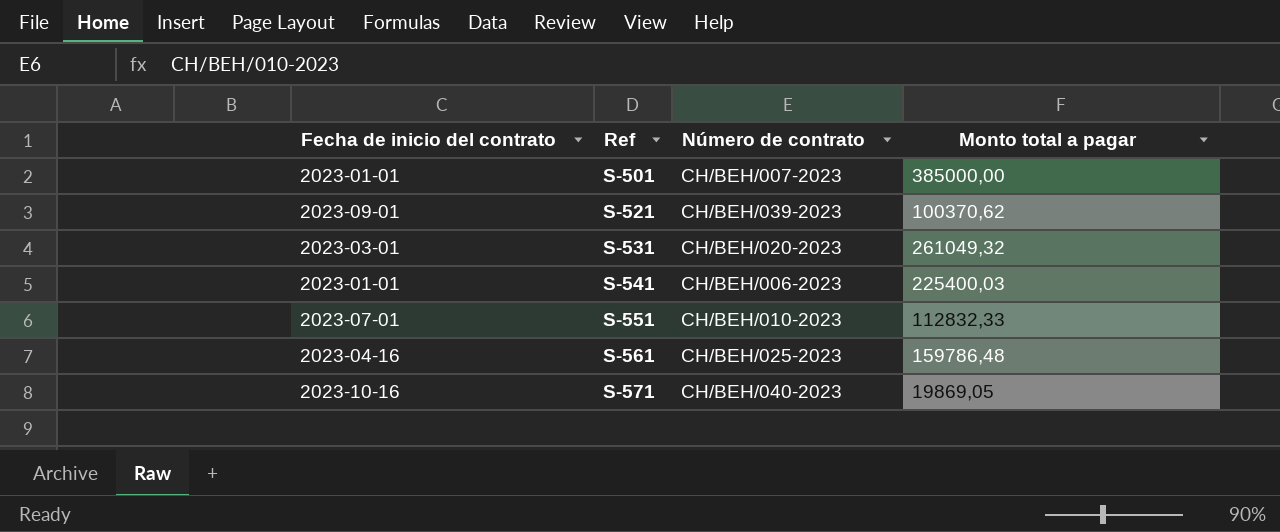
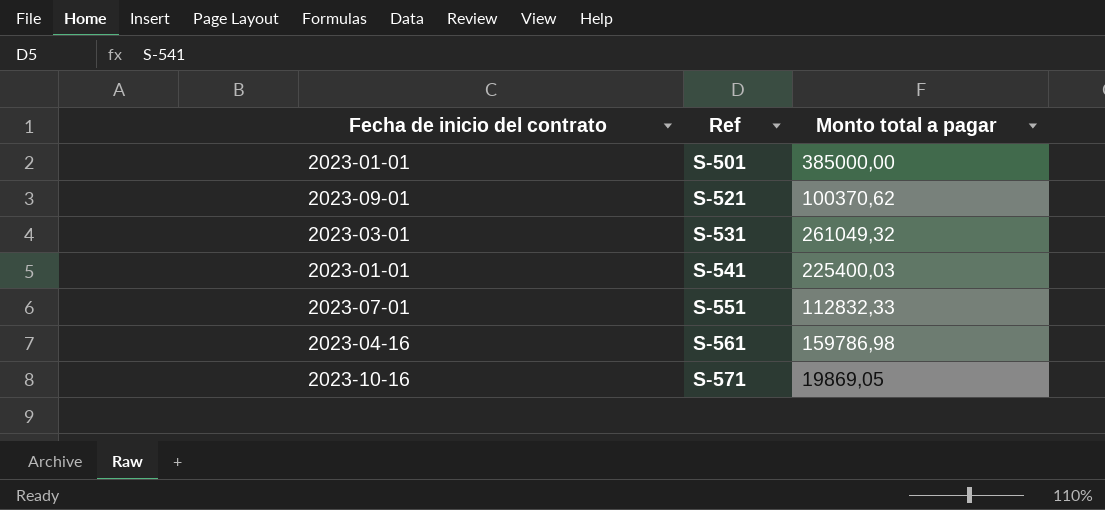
column Número de contrato | position: 3 -> none
S-561 | Monto total a pagar: 159786,48 -> 159786,98

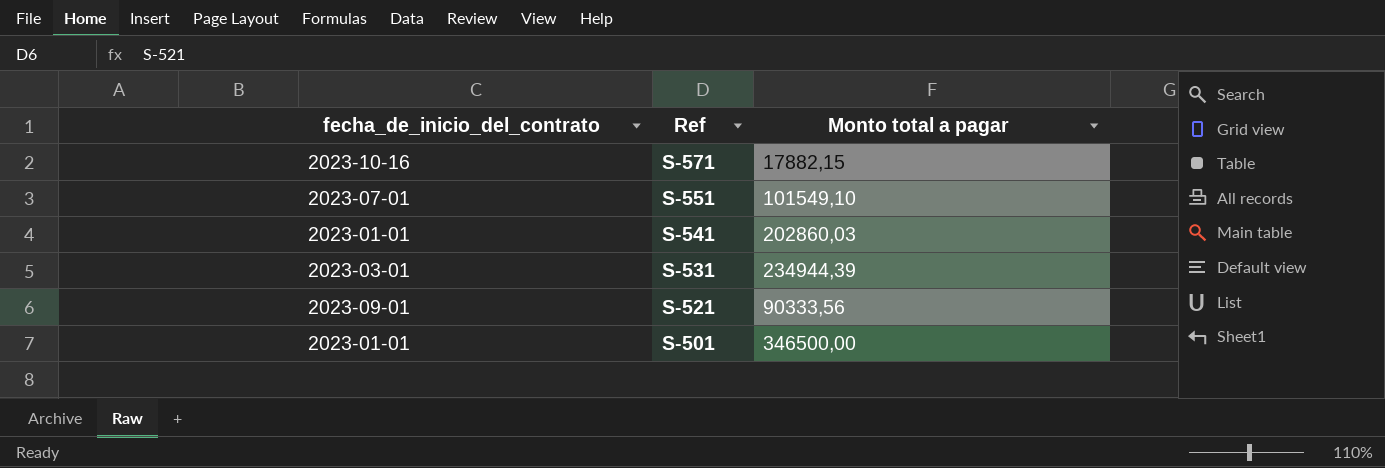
row order: Ref ascending -> Ref descending
column name: Fecha de inicio del contrato -> fecha_de_inicio_del_contrato
row S-561: 2023-04-16 | 159786,98 -> none
S-571 | Monto total a pagar: 19869,05 -> 17882,15
S-551 | Monto total a pagar: 112832,33 -> 101549,10
S-541 | Monto total a pagar: 225400,03 -> 202860,03
S-531 | Monto total a pagar: 261049,32 -> 234944,39
S-521 | Monto total a pagar: 100370,62 -> 90333,56
S-501 | Monto total a pagar: 385000,00 -> 346500,00

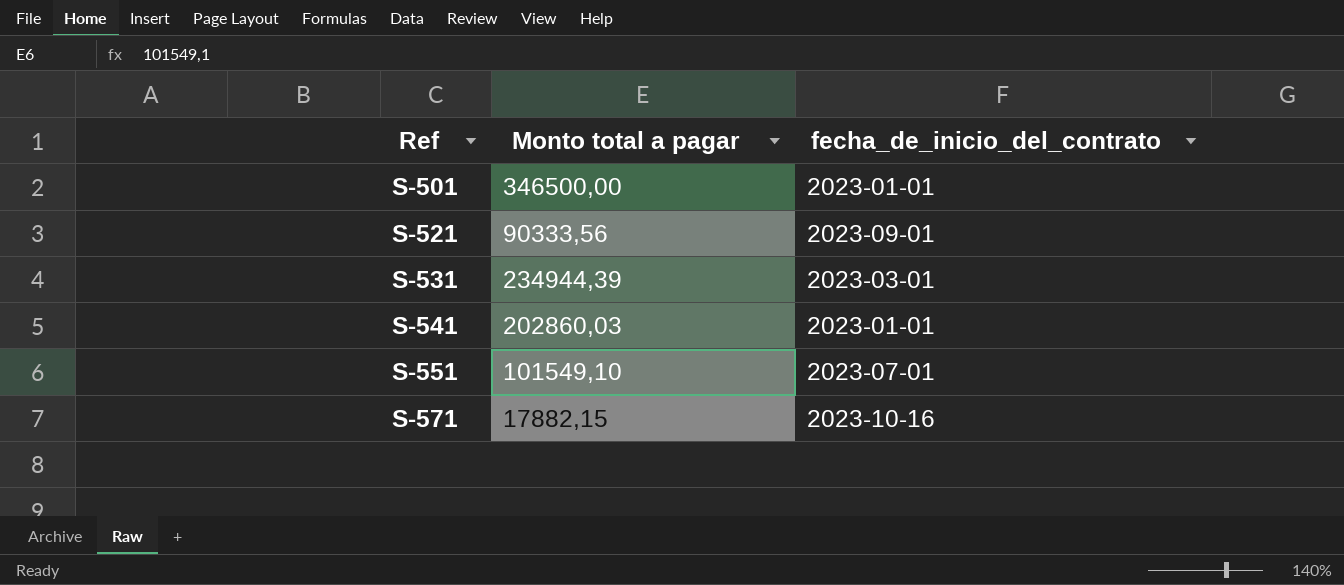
row order: Ref descending -> Ref ascending
column fecha_de_inicio_del_contrato | position: 1 -> 3

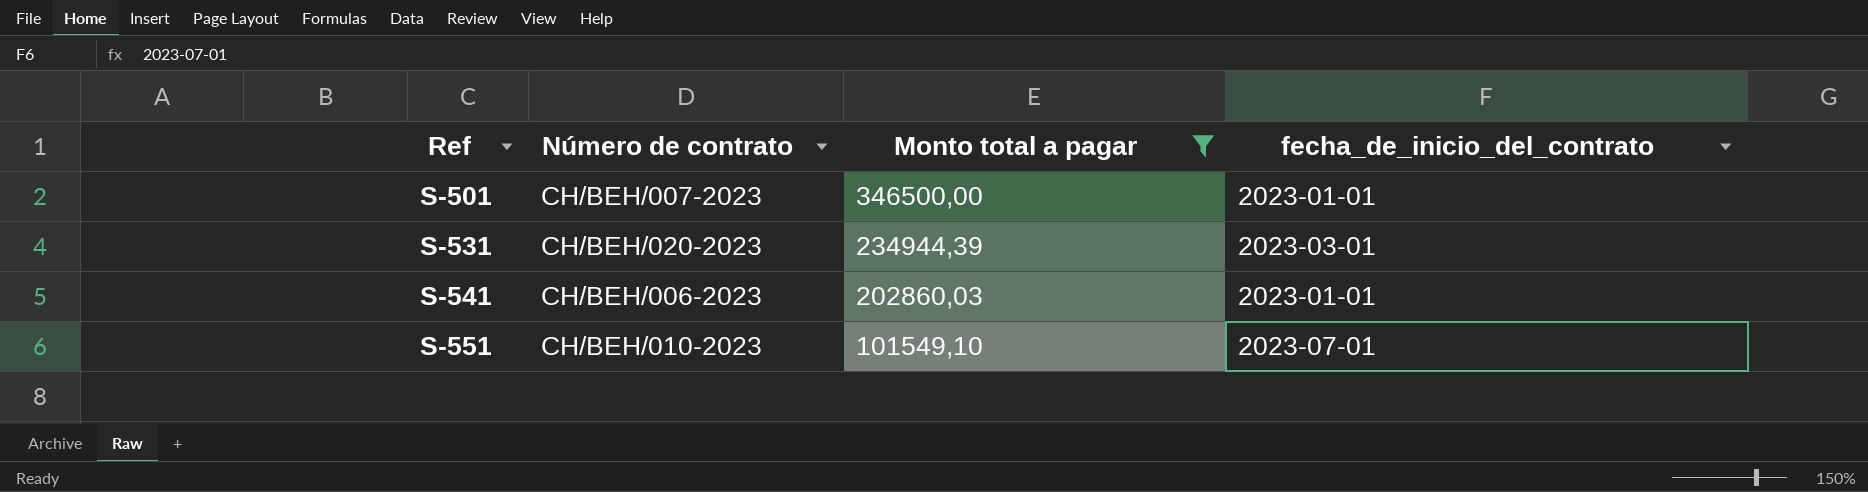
filter: none -> Monto total a pagar >= 101549,10
column Número de contrato | position: none -> 2

